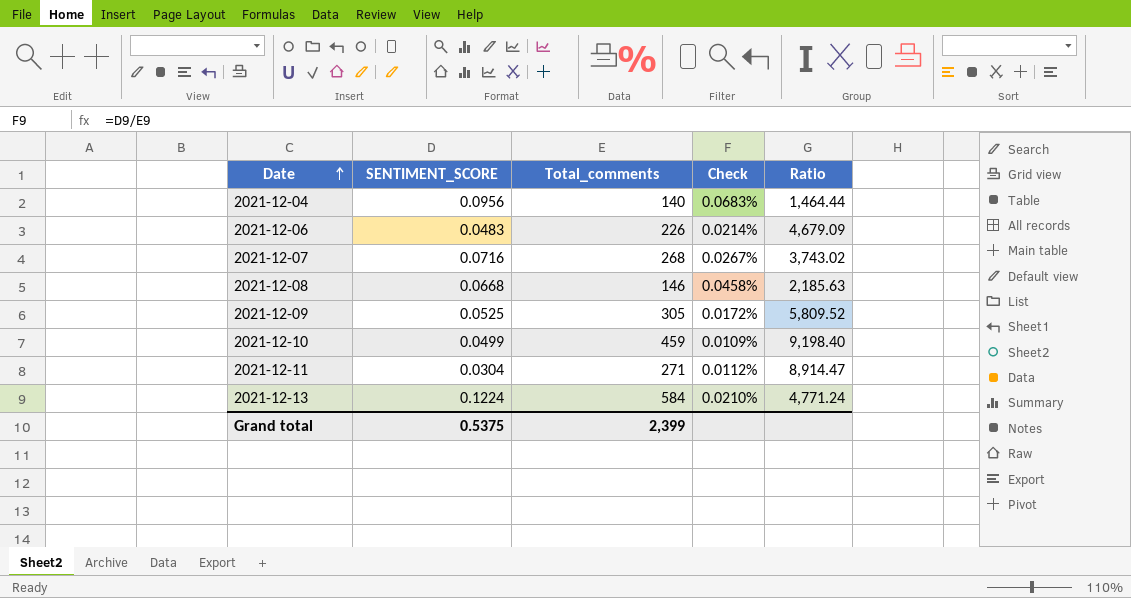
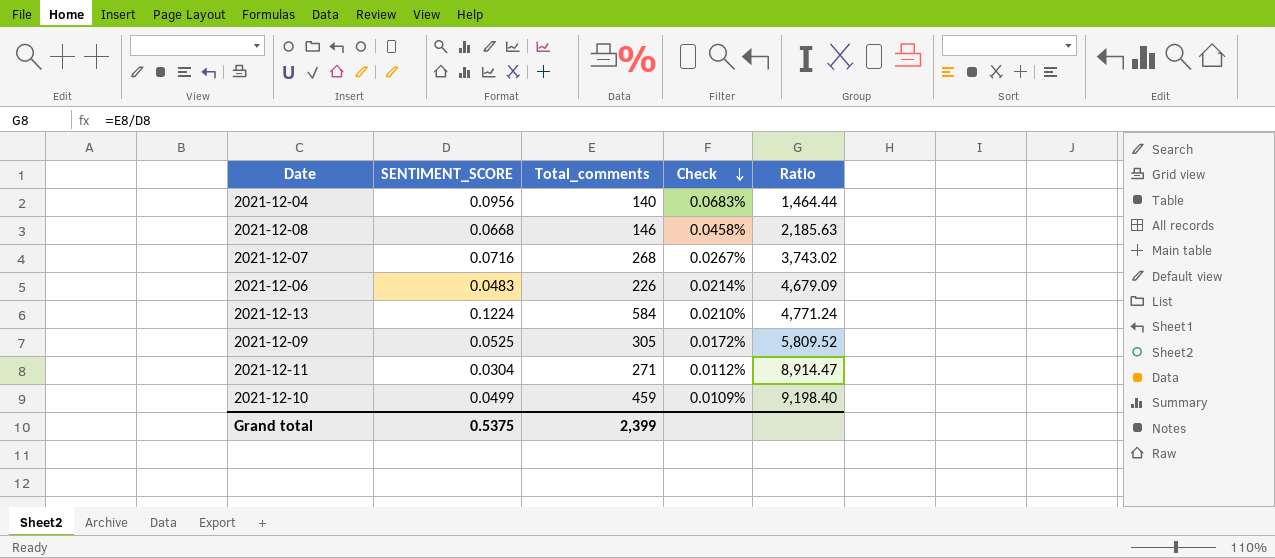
row order: Date ascending -> Check descending

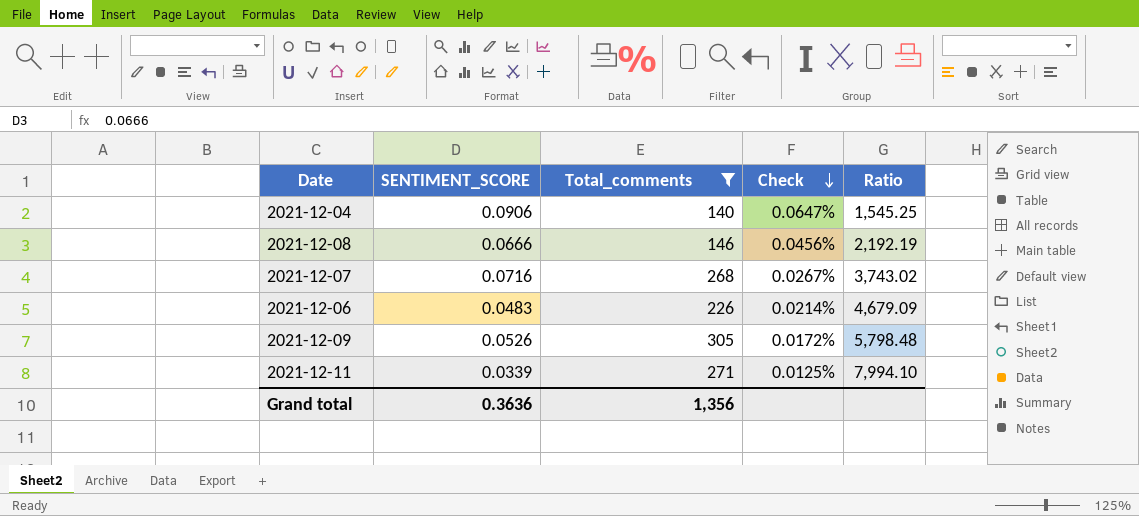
filter: none -> Total_comments <= 305
2021-12-04 | SENTIMENT_SCORE: 0.0956 -> 0.0906
2021-12-04 | Check: 0.0683% -> 0.0647%
2021-12-04 | Ratio: 1,464.44 -> 1,545.25
2021-12-08 | SENTIMENT_SCORE: 0.0668 -> 0.0666
2021-12-08 | Check: 0.0458% -> 0.0456%
2021-12-08 | Ratio: 2,185.63 -> 2,192.19
2021-12-09 | SENTIMENT_SCORE: 0.0525 -> 0.0526
2021-12-09 | Ratio: 5,809.52 -> 5,798.48
2021-12-11 | SENTIMENT_SCORE: 0.0304 -> 0.0339
2021-12-11 | Check: 0.0112% -> 0.0125%
2021-12-11 | Ratio: 8,914.47 -> 7,994.10
Grand total | SENTIMENT_SCORE: 0.5375 -> 0.3636
Grand total | Total_comments: 2,399 -> 1,356

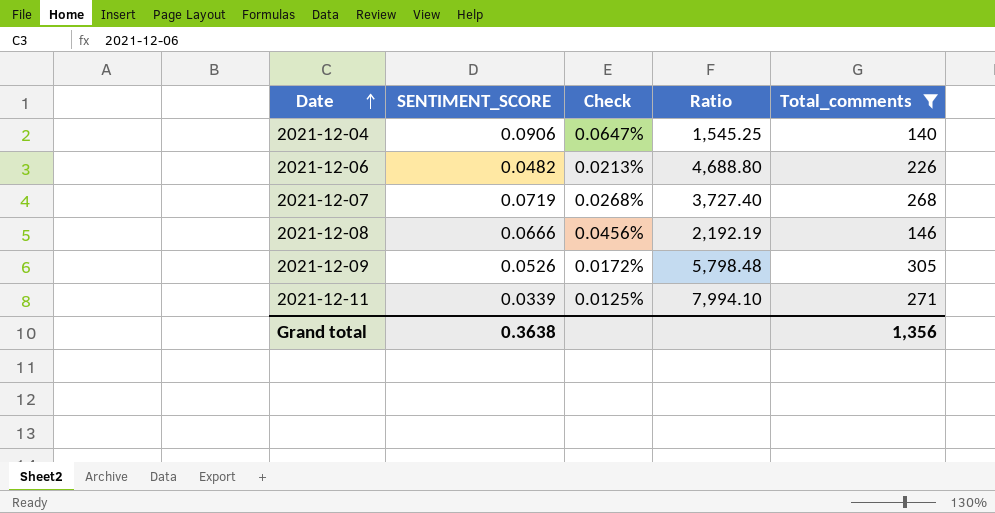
row order: Check descending -> Date ascending
column Total_comments | position: 3 -> 5
2021-12-06 | SENTIMENT_SCORE: 0.0483 -> 0.0482
2021-12-06 | Check: 0.0214% -> 0.0213%
2021-12-06 | Ratio: 4,679.09 -> 4,688.80
2021-12-07 | SENTIMENT_SCORE: 0.0716 -> 0.0719
2021-12-07 | Check: 0.0267% -> 0.0268%
2021-12-07 | Ratio: 3,743.02 -> 3,727.40
Grand total | SENTIMENT_SCORE: 0.3636 -> 0.3638

